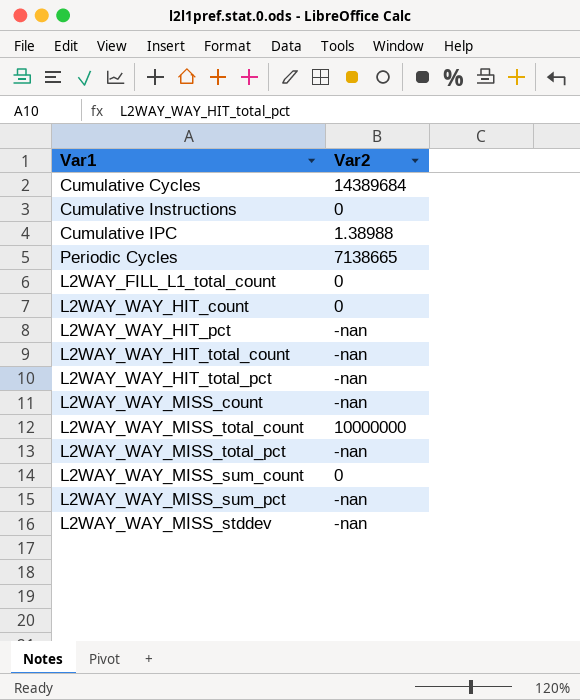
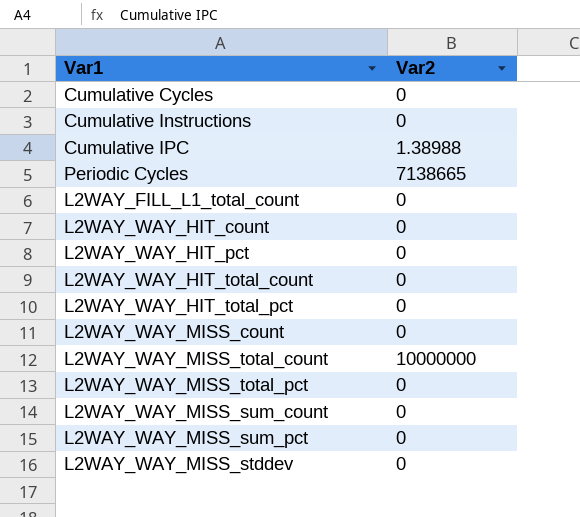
Cumulative Cycles | Var2: 14389684 -> 0
L2WAY_WAY_HIT_pct | Var2: -nan -> 0
L2WAY_WAY_HIT_total_count | Var2: -nan -> 0
L2WAY_WAY_HIT_total_pct | Var2: -nan -> 0
L2WAY_WAY_MISS_count | Var2: -nan -> 0
L2WAY_WAY_MISS_total_pct | Var2: -nan -> 0
L2WAY_WAY_MISS_sum_pct | Var2: -nan -> 0
L2WAY_WAY_MISS_stddev | Var2: -nan -> 0

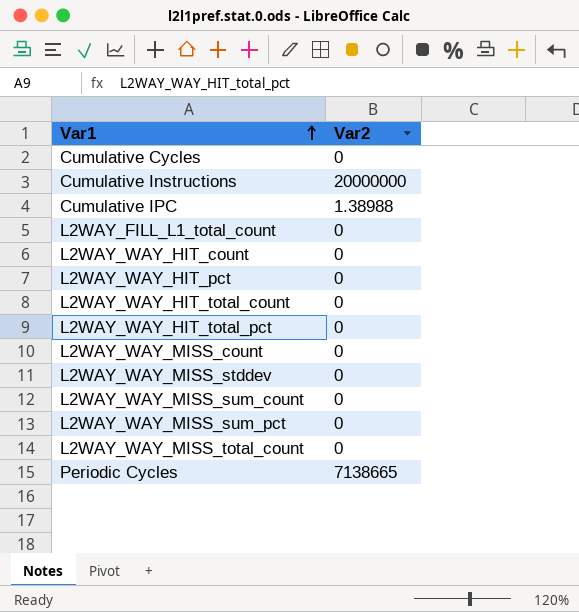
row order: none -> Var1 ascending
row L2WAY_WAY_MISS_total_pct: 0 -> none
Cumulative Instructions | Var2: 0 -> 20000000
L2WAY_WAY_MISS_total_count | Var2: 10000000 -> 0

